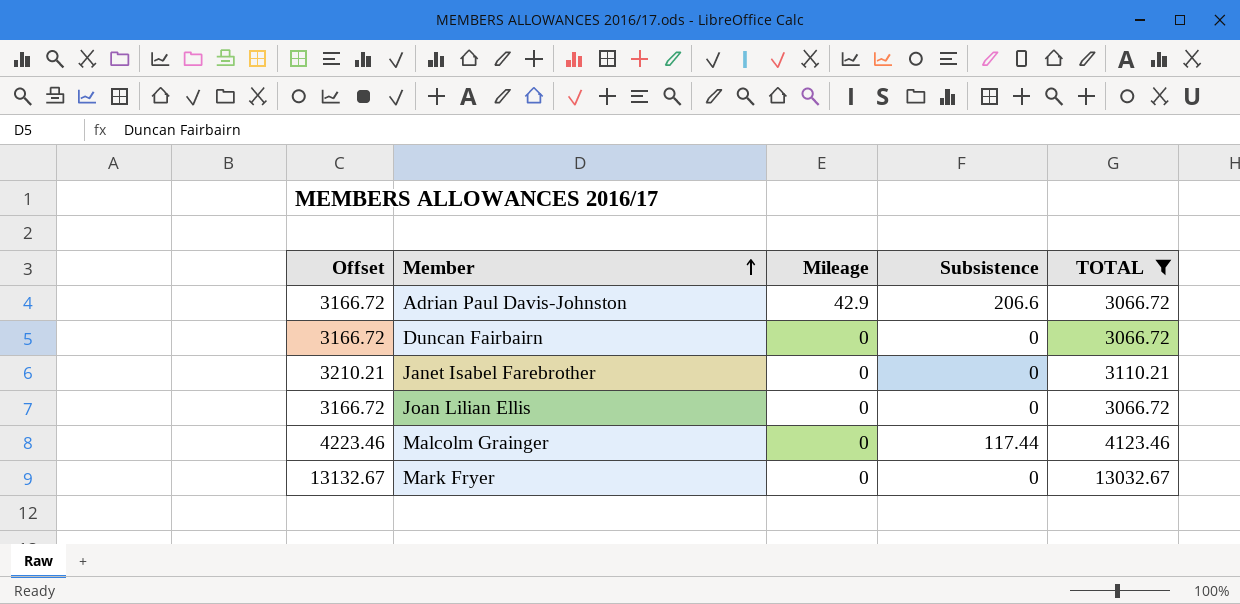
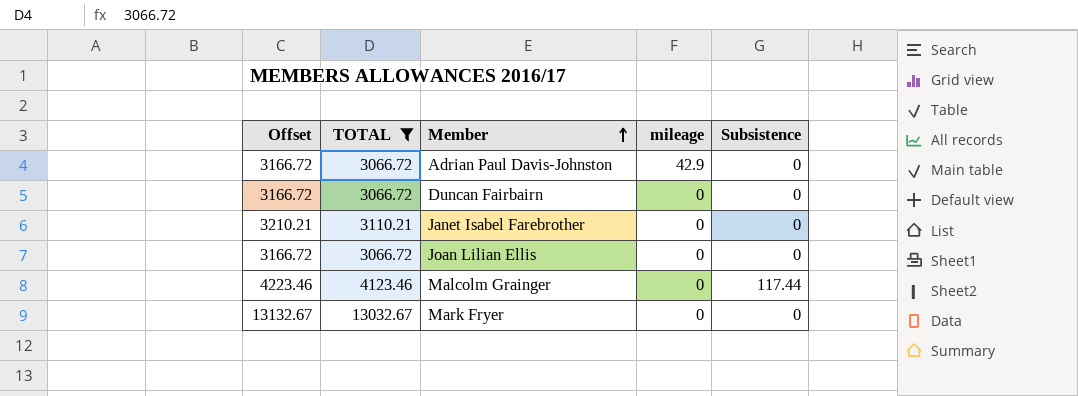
column TOTAL | position: 5 -> 2
column name: Mileage -> mileage
Adrian Paul Davis-Johnston | Subsistence: 206.6 -> 0

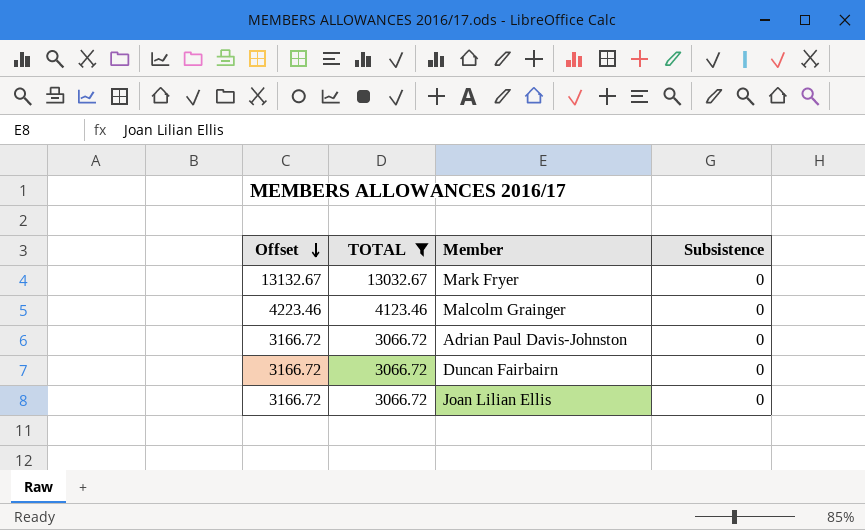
row order: Member ascending -> Offset descending
column mileage | position: 4 -> none
row Janet Isabel Farebrother: 3210.21 | 3110.21 | 0 | 0 -> none
Malcolm Grainger | Subsistence: 117.44 -> 0

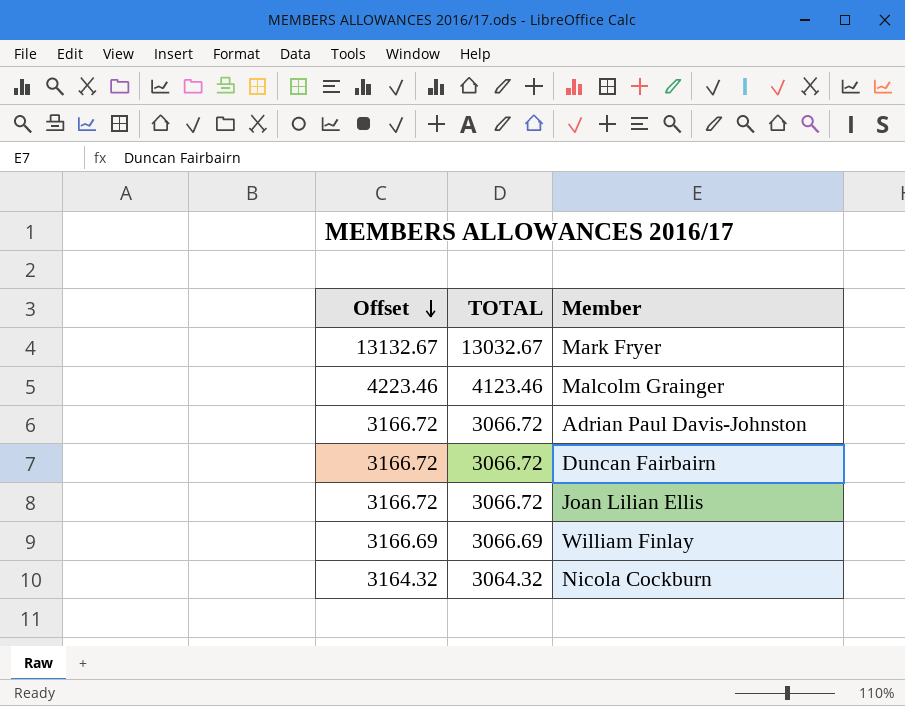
filter: TOTAL >= 3066.72 -> none
column Subsistence | position: 4 -> none

